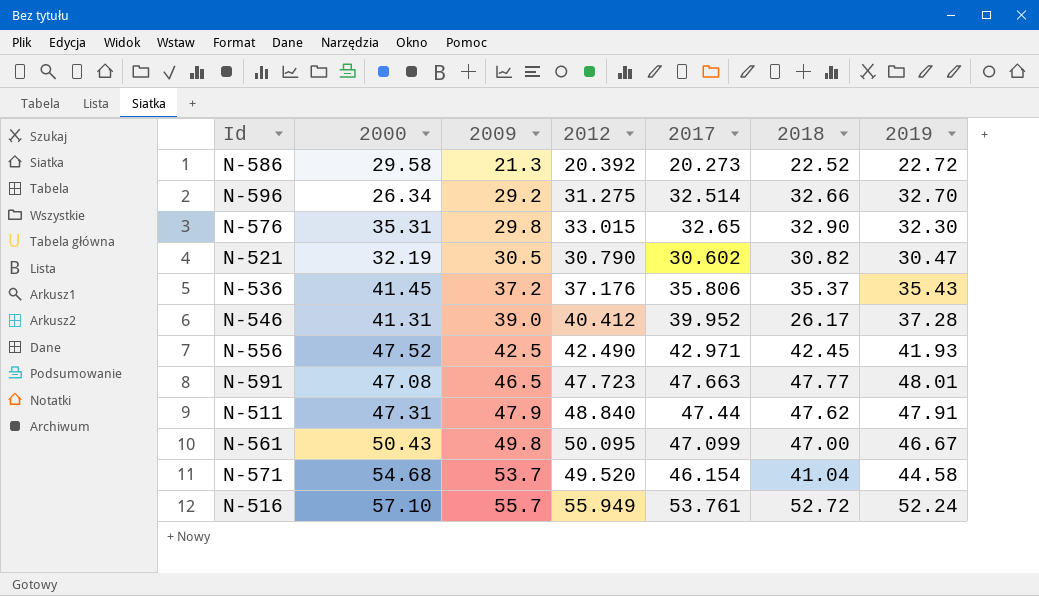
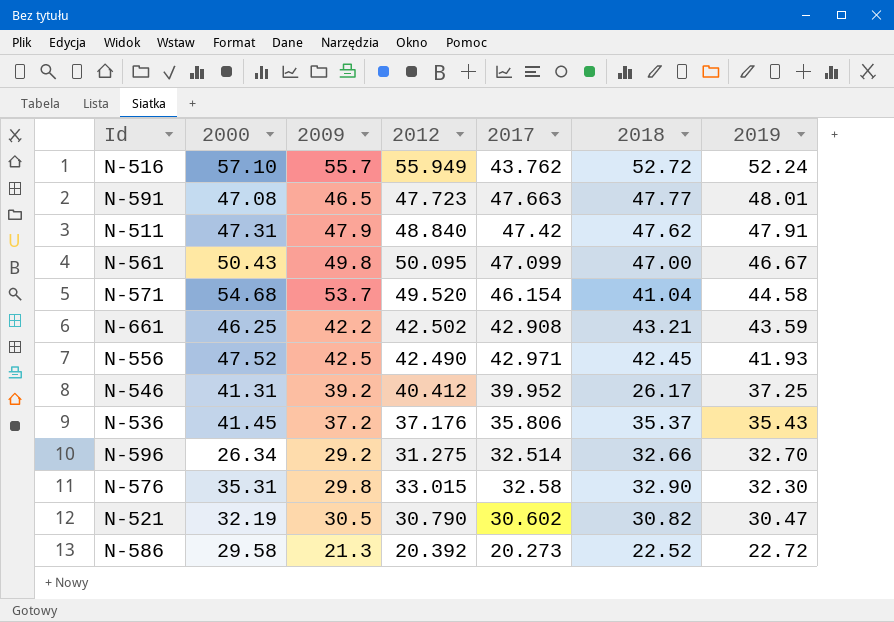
row order: 2009 ascending -> 2019 descending
N-516 | 2017: 53.761 -> 43.762
N-511 | 2017: 47.44 -> 47.42
row N-661: none -> 46.25 | 42.2 | 42.502 | 42.908 | 43.21 | 43.59
N-546 | 2009: 39.0 -> 39.2
N-546 | 2019: 37.28 -> 37.25
N-576 | 2017: 32.65 -> 32.58

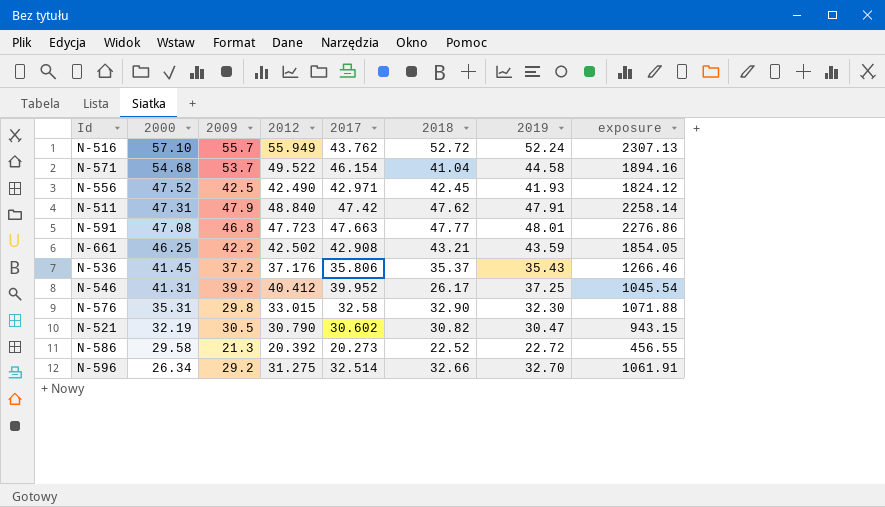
row order: 2019 descending -> 2000 descending
column exposure | formula: none -> [2017] * [2018]
row N-561: 50.43 | 49.8 | 50.095 | 47.099 | 47.00 | 46.67 -> none
N-571 | 2012: 49.520 -> 49.522
N-591 | 2009: 46.5 -> 46.8

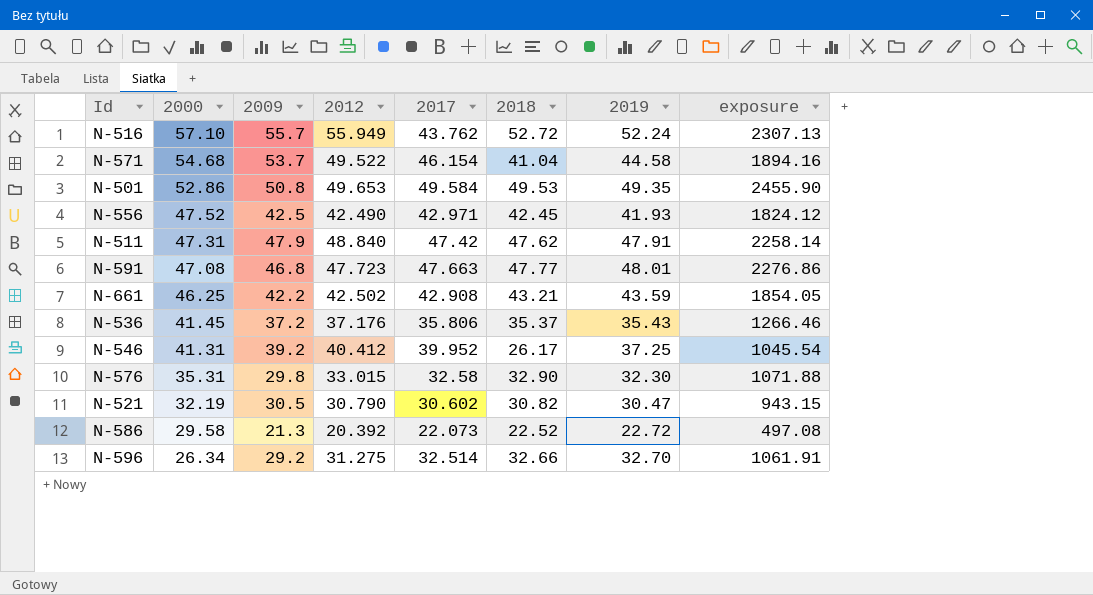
row N-501: none -> 52.86 | 50.8 | 49.653 | 49.584 | 49.53 | 49.35 | 2455.90
N-586 | 2017: 20.273 -> 22.073
N-586 | exposure: 456.55 -> 497.08

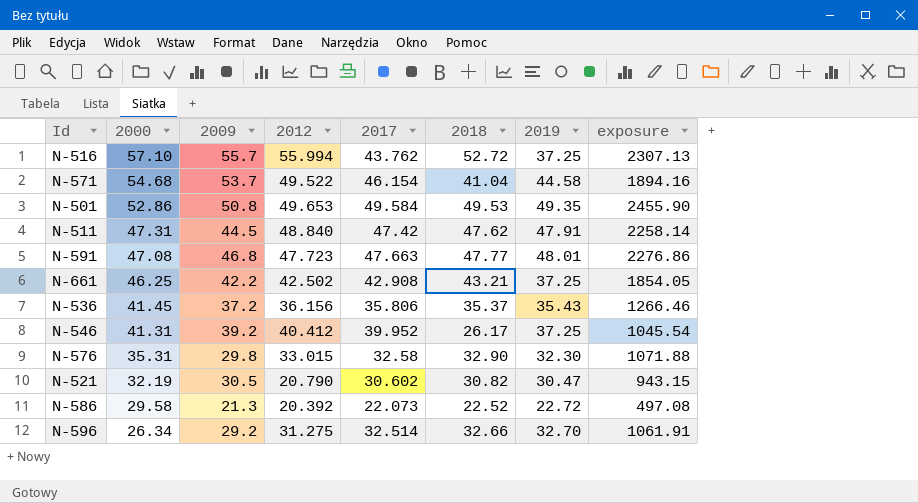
row N-556: 47.52 | 42.5 | 42.490 | 42.971 | 42.45 | 41.93 | 1824.12 -> none
N-516 | 2012: 55.949 -> 55.994
N-516 | 2019: 52.24 -> 37.25
N-511 | 2009: 47.9 -> 44.5
N-661 | 2019: 43.59 -> 37.25
N-536 | 2012: 37.176 -> 36.156
N-521 | 2012: 30.790 -> 20.790

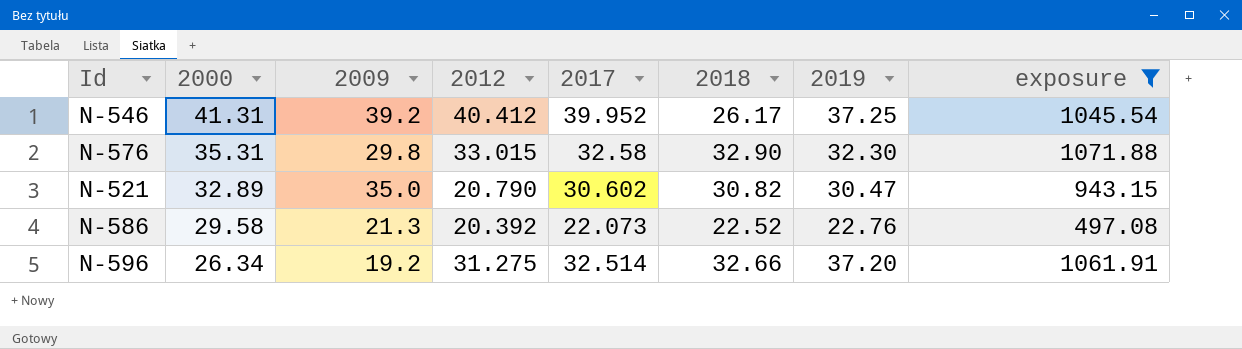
filter: none -> exposure <= 1071.88
N-521 | 2000: 32.19 -> 32.89
N-521 | 2009: 30.5 -> 35.0
N-586 | 2019: 22.72 -> 22.76
N-596 | 2009: 29.2 -> 19.2
N-596 | 2019: 32.70 -> 37.20

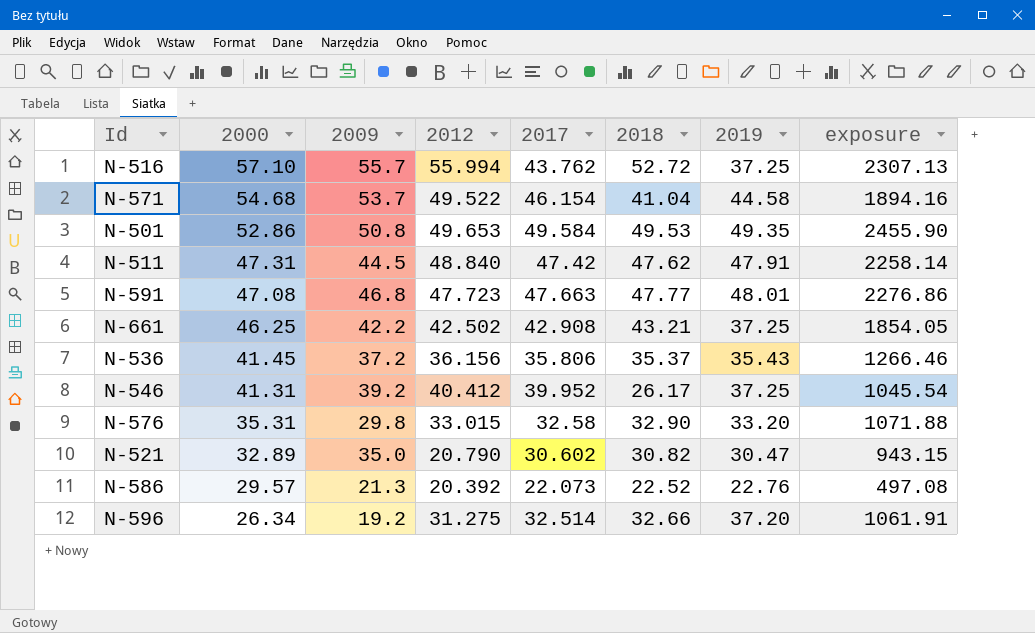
filter: exposure <= 1071.88 -> none
N-576 | 2019: 32.30 -> 33.20
N-586 | 2000: 29.58 -> 29.57

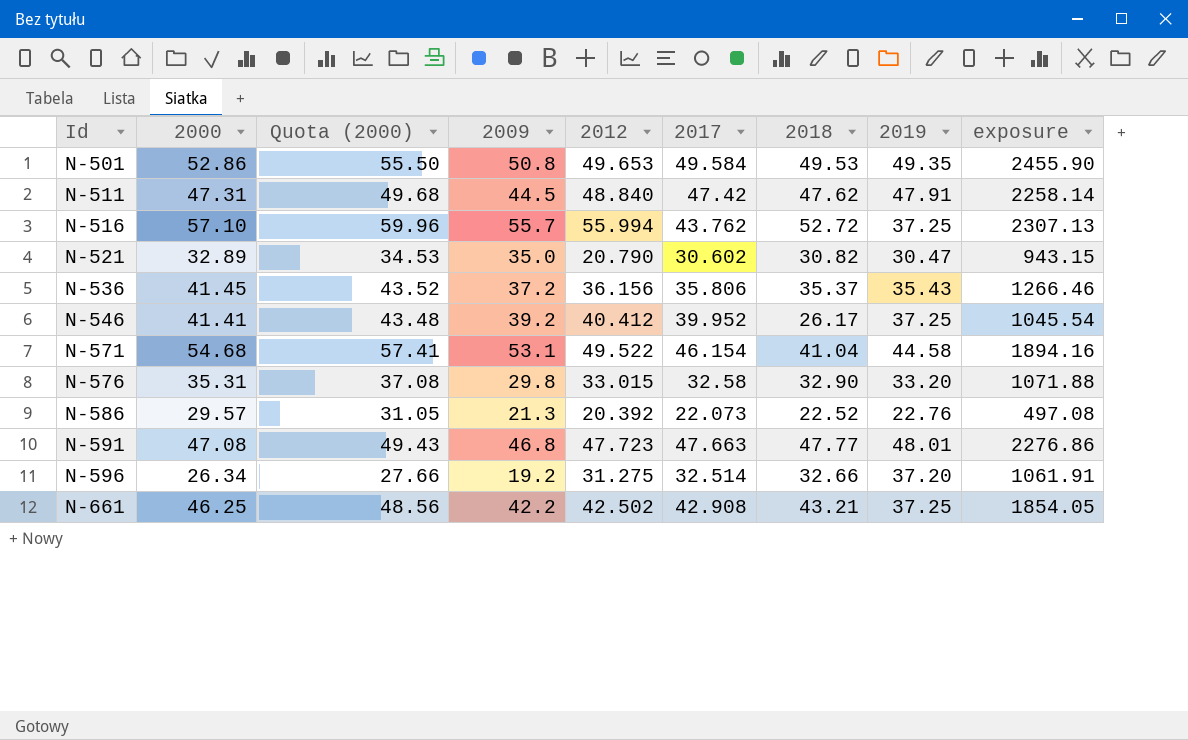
row order: 2000 descending -> Id ascending
column Quota (2000) | formula: none -> [2000] * 1.05
N-546 | 2000: 41.31 -> 41.41
N-571 | 2009: 53.7 -> 53.1

